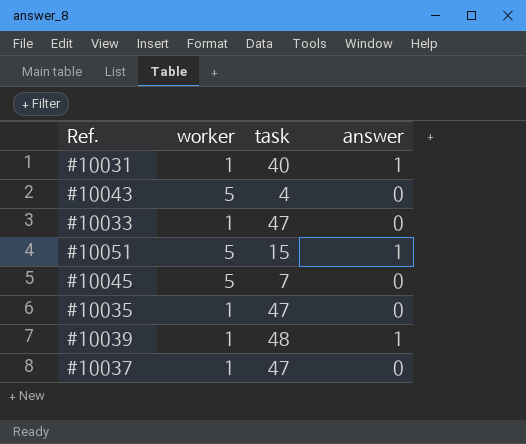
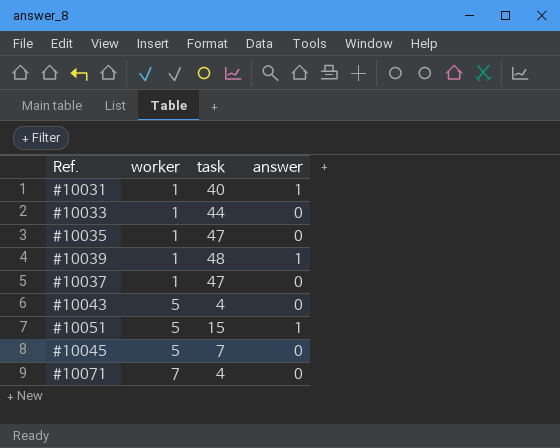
row order: none -> worker ascending
#10033 | task: 47 -> 44
row #10071: none -> 7 | 4 | 0

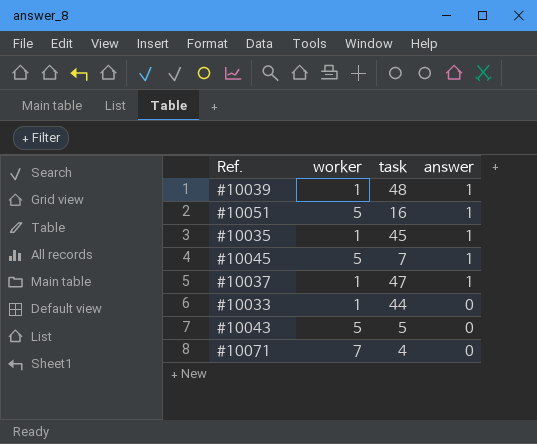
row order: worker ascending -> answer descending
row #10031: 1 | 40 | 1 -> none
#10051 | task: 15 -> 16
#10035 | task: 47 -> 45
#10035 | answer: 0 -> 1
#10045 | answer: 0 -> 1
#10037 | answer: 0 -> 1
#10043 | task: 4 -> 5

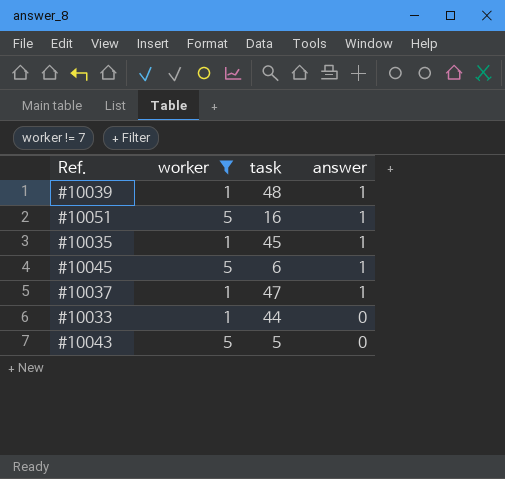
filter: none -> worker != 7
#10045 | task: 7 -> 6

